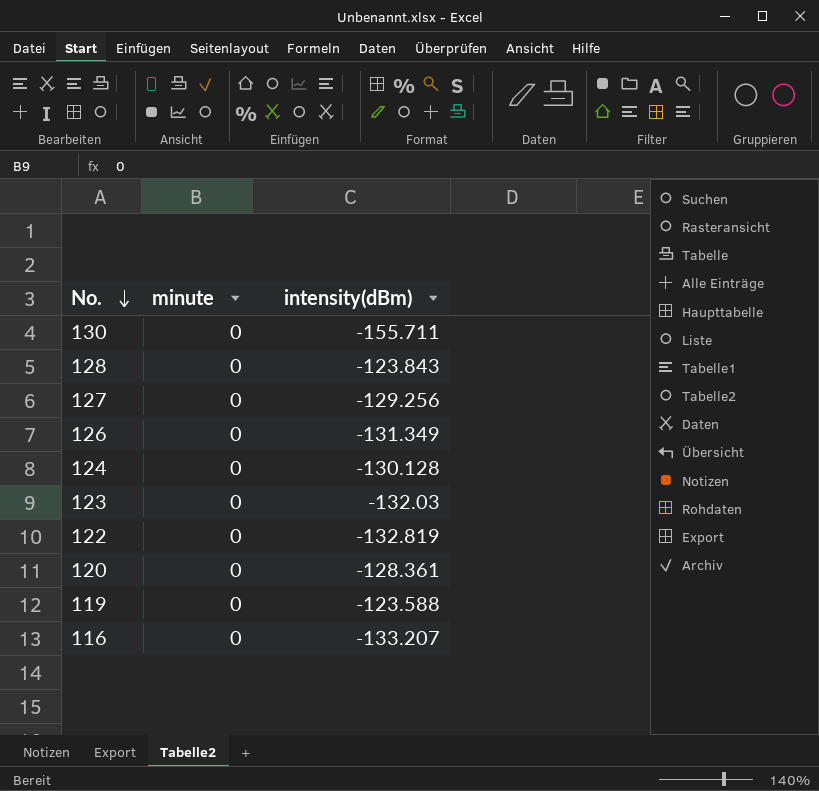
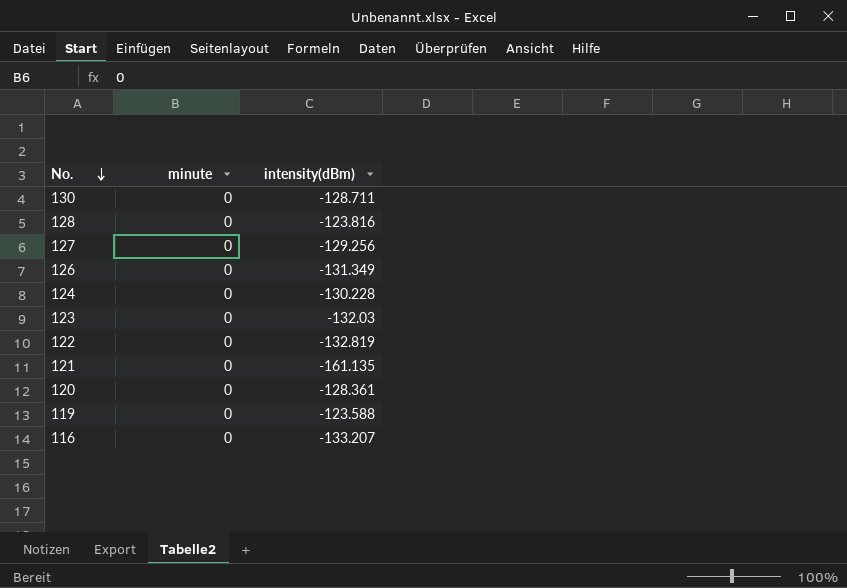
130 | intensity(dBm): -155.711 -> -128.711
128 | intensity(dBm): -123.843 -> -123.816
124 | intensity(dBm): -130.128 -> -130.228
row 121: none -> 0 | -161.135

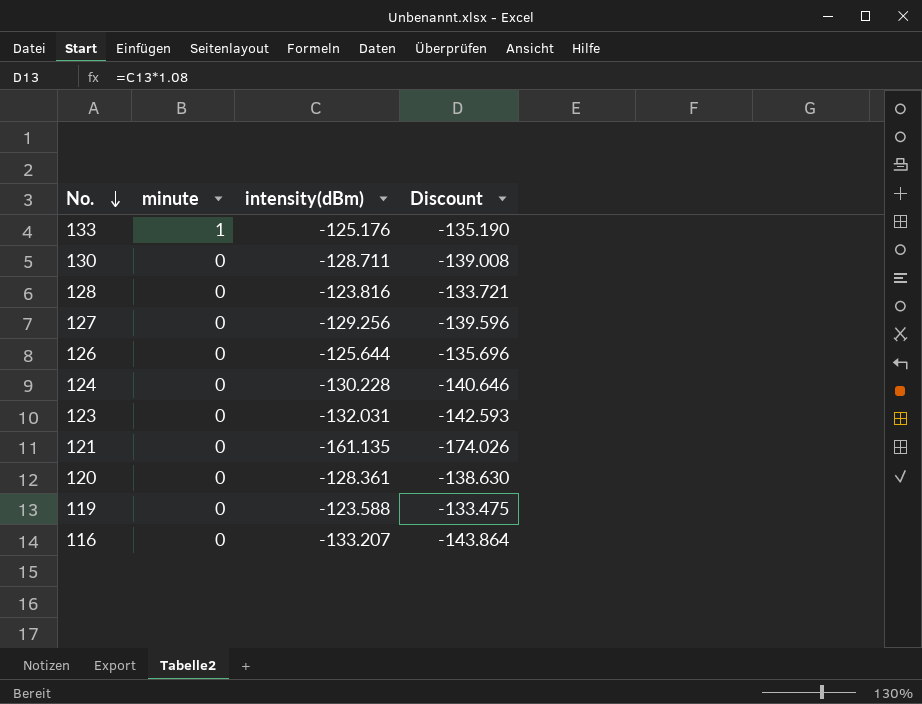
column Discount | formula: none -> [intensity(dBm)] * 1.08
row 122: 0 | -132.819 -> none
row 133: none -> 1 | -125.176 | -135.190
126 | intensity(dBm): -131.349 -> -125.644
123 | intensity(dBm): -132.03 -> -132.031

